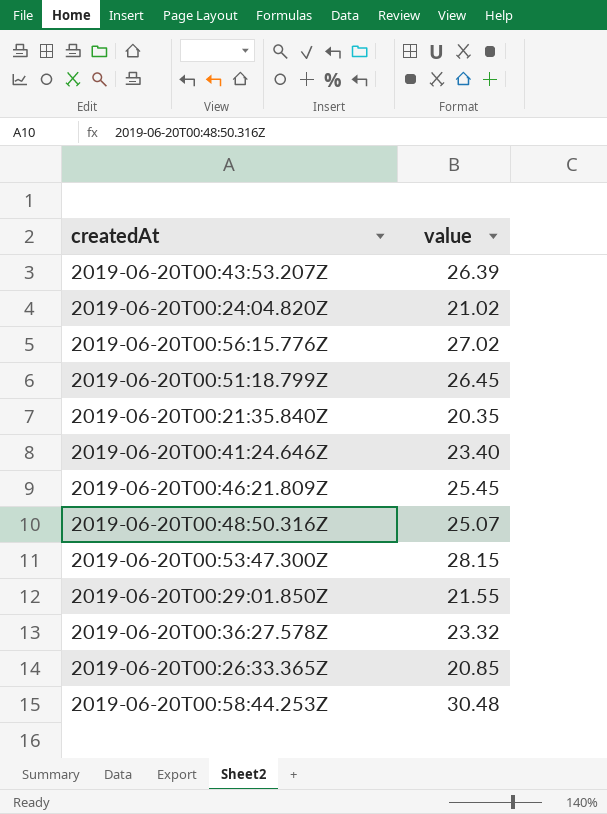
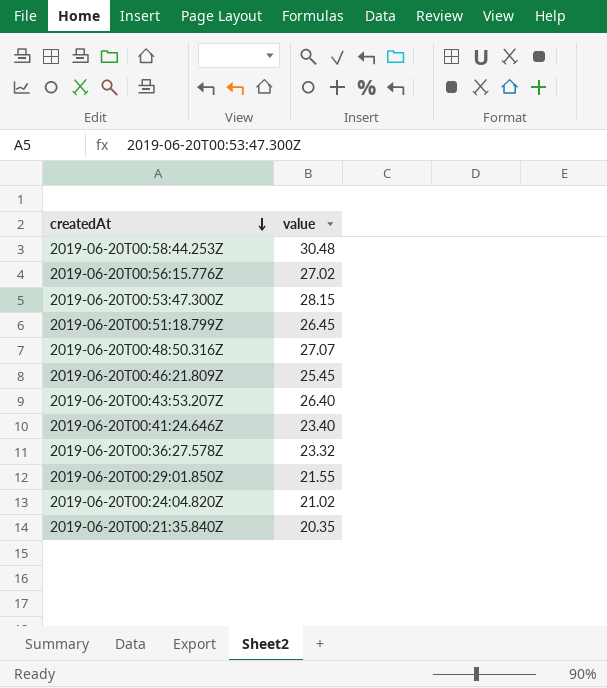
row order: none -> createdAt descending
row 2019-06-20T00:26:33.365Z: 20.85 -> none
2019-06-20T00:48:50.316Z | value: 25.07 -> 27.07
2019-06-20T00:43:53.207Z | value: 26.39 -> 26.40

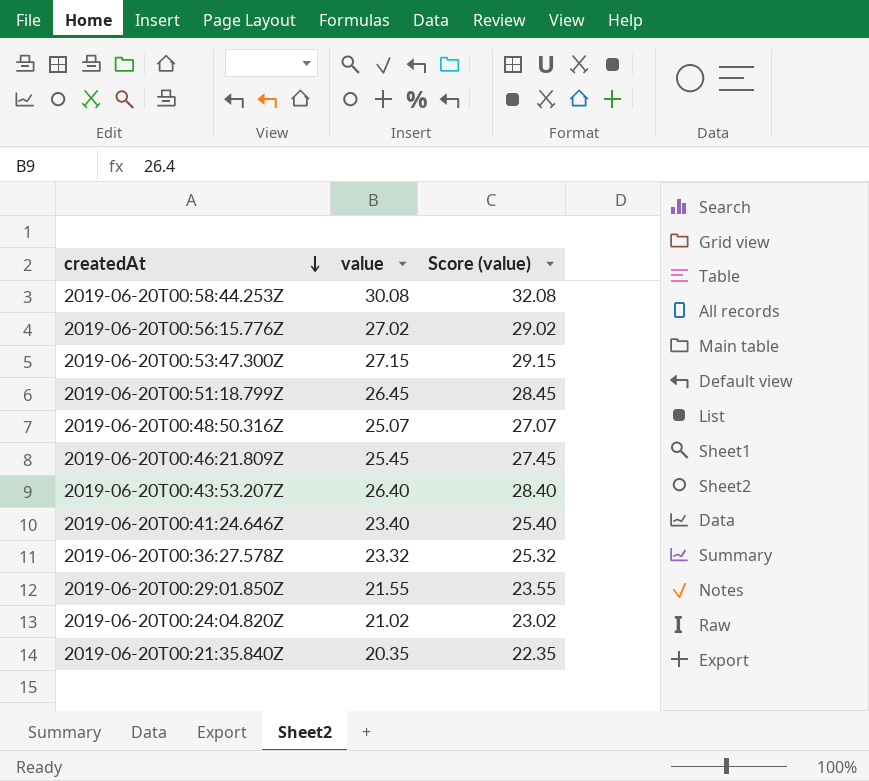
column Score (value) | formula: none -> [value] + 2
2019-06-20T00:58:44.253Z | value: 30.48 -> 30.08
2019-06-20T00:53:47.300Z | value: 28.15 -> 27.15
2019-06-20T00:48:50.316Z | value: 27.07 -> 25.07

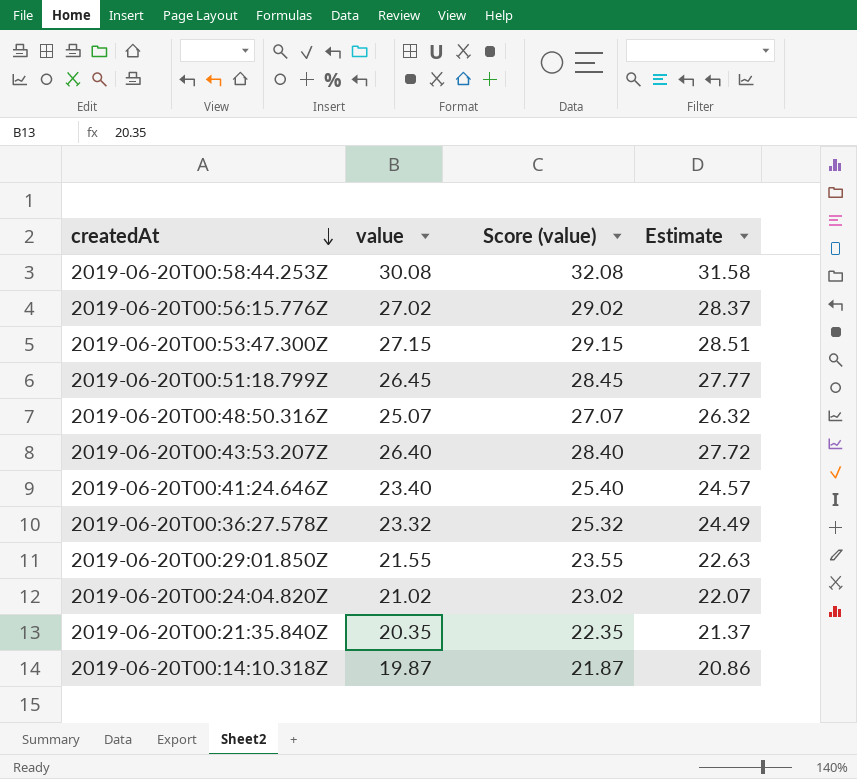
column Estimate | formula: none -> [value] * 1.05
row 2019-06-20T00:46:21.809Z: 25.45 | 27.45 -> none
row 2019-06-20T00:14:10.318Z: none -> 19.87 | 21.87 | 20.86

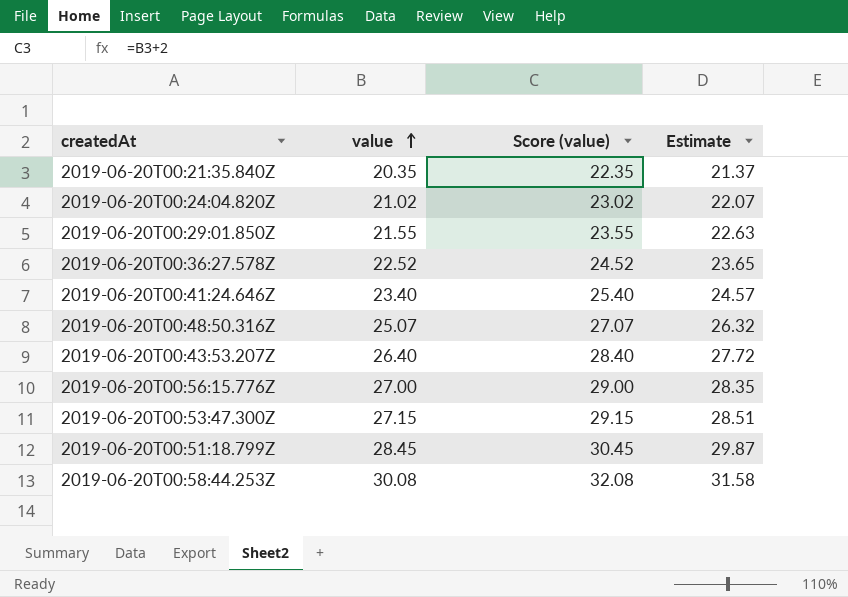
row order: createdAt descending -> value ascending
row 2019-06-20T00:14:10.318Z: 19.87 | 21.87 | 20.86 -> none
2019-06-20T00:36:27.578Z | value: 23.32 -> 22.52
2019-06-20T00:36:27.578Z | Score (value): 25.32 -> 24.52
2019-06-20T00:36:27.578Z | Estimate: 24.49 -> 23.65
2019-06-20T00:56:15.776Z | value: 27.02 -> 27.00
2019-06-20T00:56:15.776Z | Score (value): 29.02 -> 29.00
2019-06-20T00:56:15.776Z | Estimate: 28.37 -> 28.35
2019-06-20T00:51:18.799Z | value: 26.45 -> 28.45
2019-06-20T00:51:18.799Z | Score (value): 28.45 -> 30.45
2019-06-20T00:51:18.799Z | Estimate: 27.77 -> 29.87

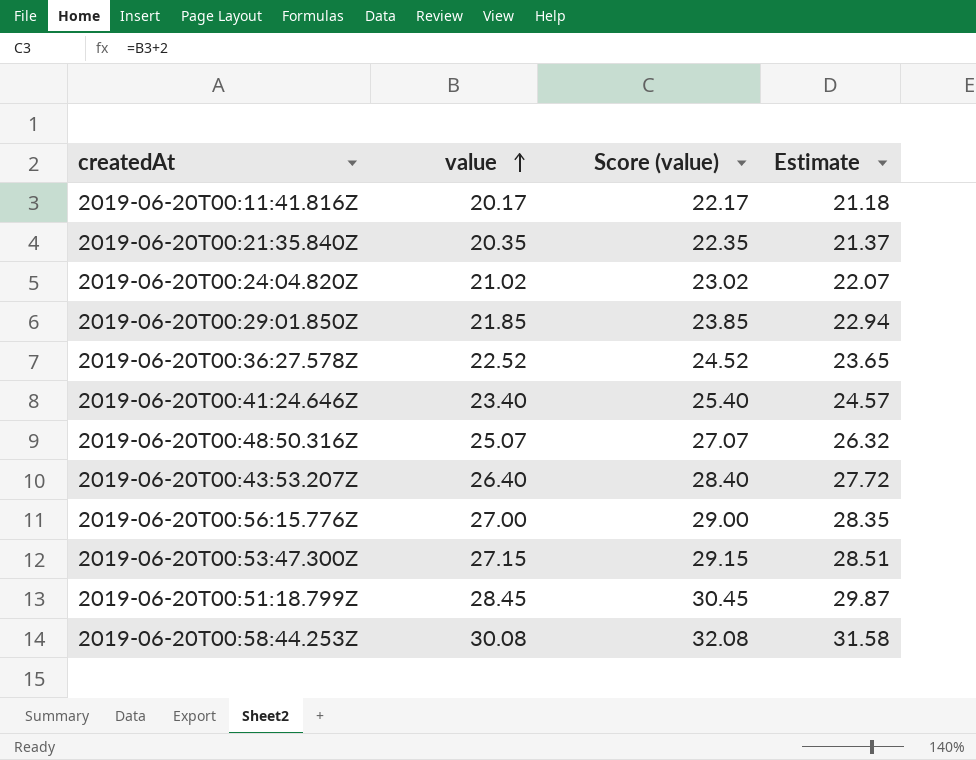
row 2019-06-20T00:11:41.816Z: none -> 20.17 | 22.17 | 21.18
2019-06-20T00:29:01.850Z | value: 21.55 -> 21.85
2019-06-20T00:29:01.850Z | Score (value): 23.55 -> 23.85
2019-06-20T00:29:01.850Z | Estimate: 22.63 -> 22.94

